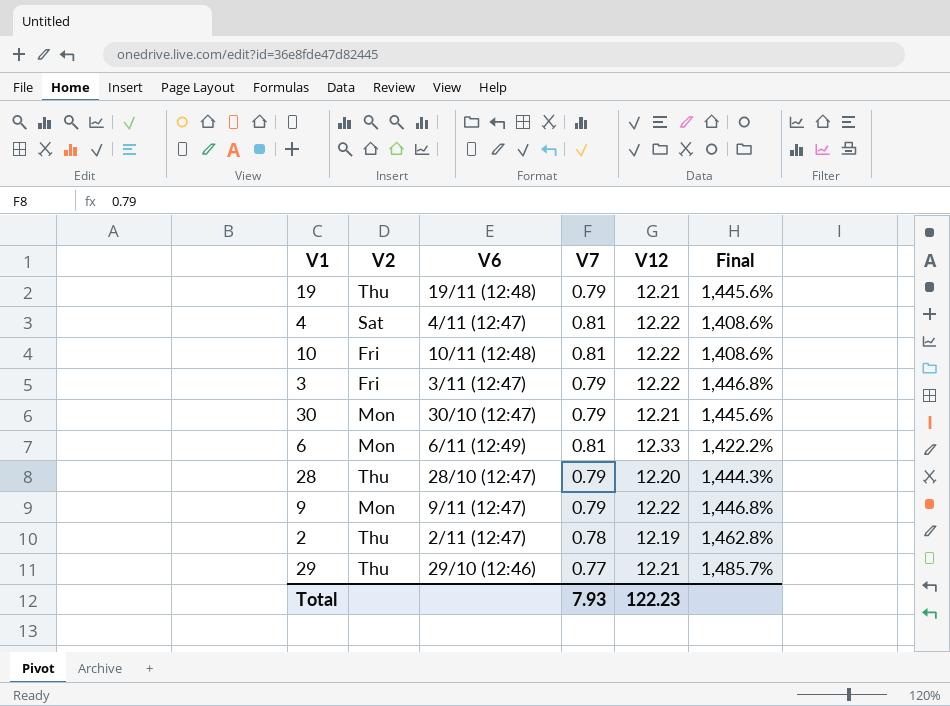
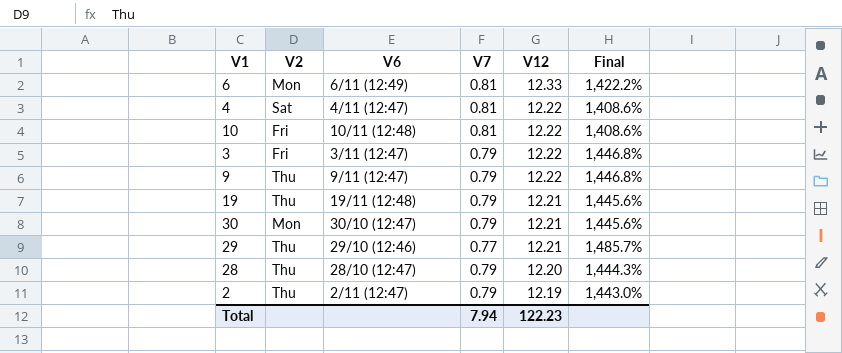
row order: none -> V12 descending
9 | V2: Mon -> Thu
2 | V7: 0.78 -> 0.79
2 | Final: 1,462.8% -> 1,443.0%
Total | V7: 7.93 -> 7.94

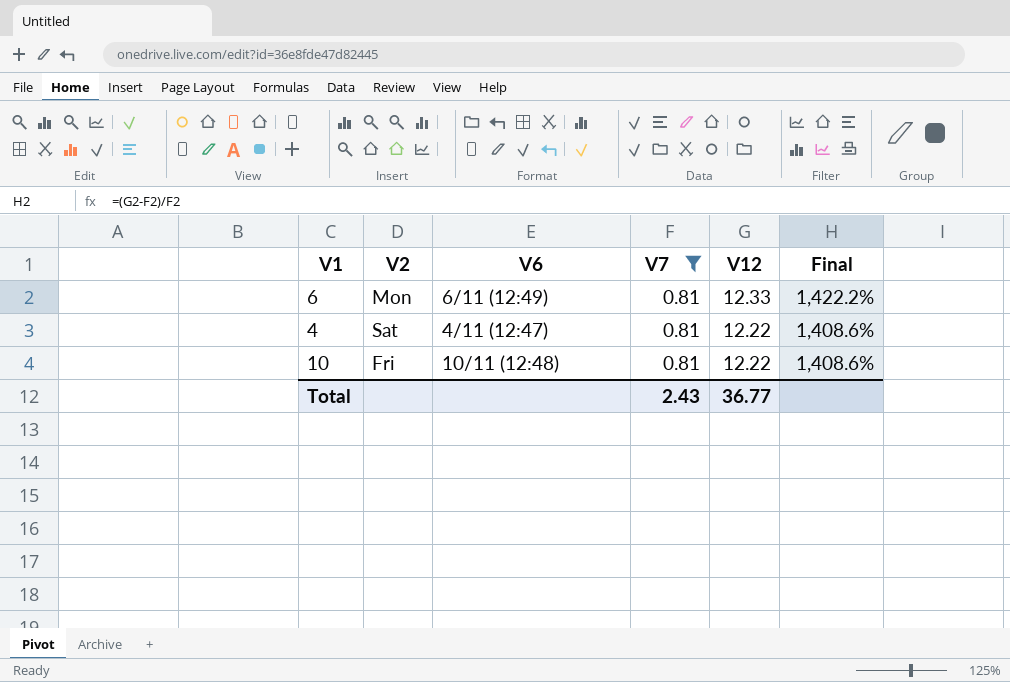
filter: none -> V7 = 0.81
Total | V7: 7.94 -> 2.43
Total | V12: 122.23 -> 36.77

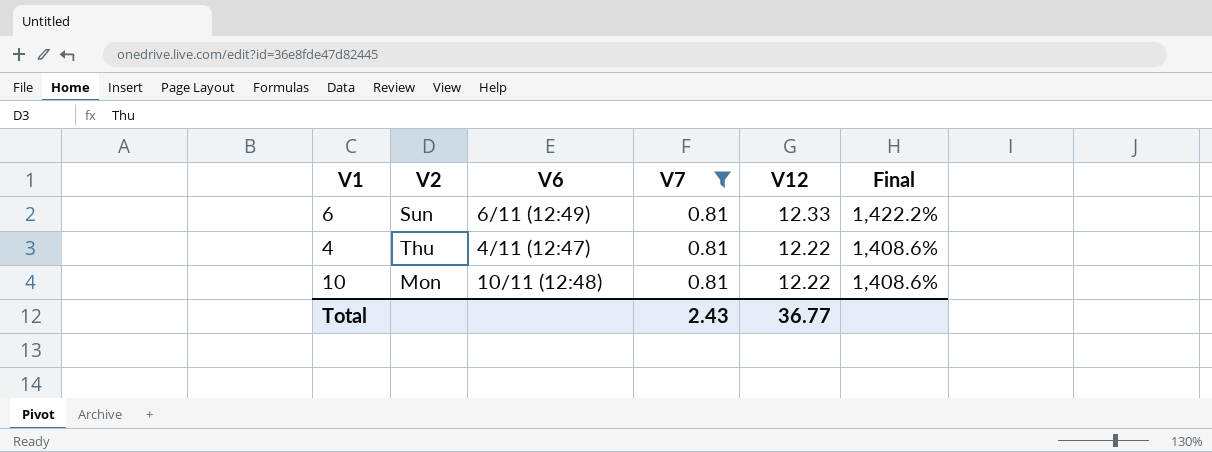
6 | V2: Mon -> Sun
4 | V2: Sat -> Thu
10 | V2: Fri -> Mon

